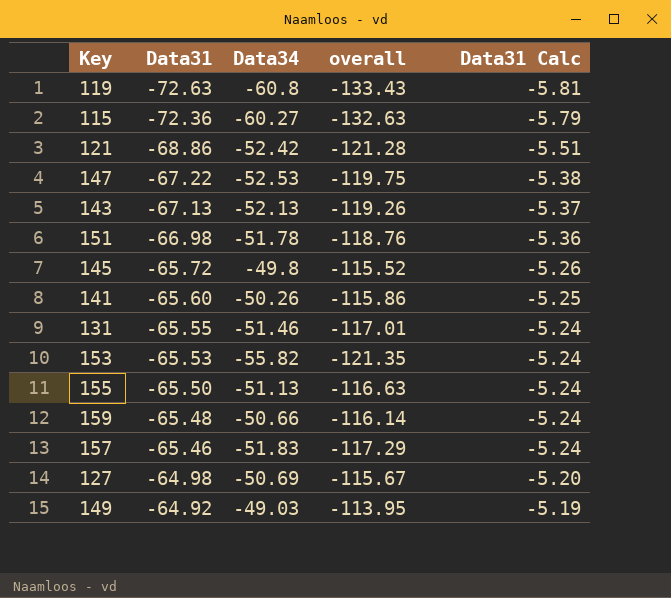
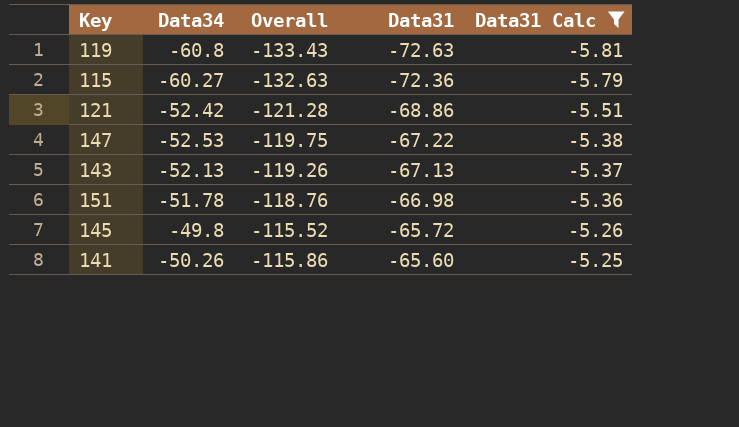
filter: none -> Data31 Calc <= -5.25
column name: overall -> Overall
column Data31 | position: 2 -> 4

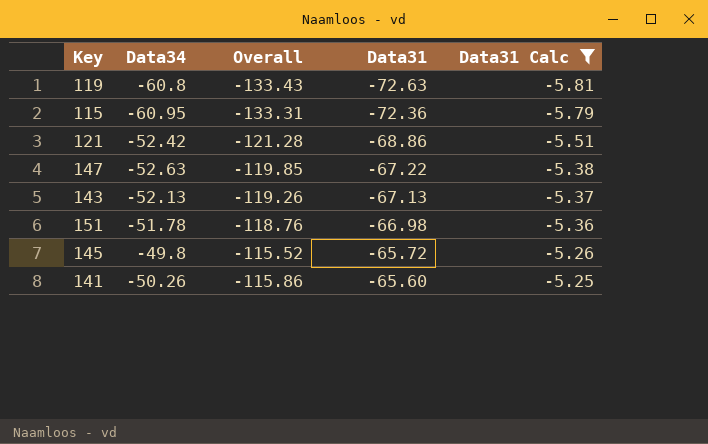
115 | Data34: -60.27 -> -60.95
115 | Overall: -132.63 -> -133.31
147 | Data34: -52.53 -> -52.63
147 | Overall: -119.75 -> -119.85

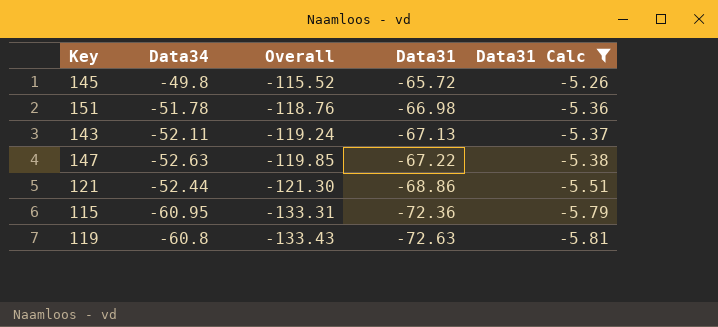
row order: Data31 ascending -> Overall descending
row 141: -50.26 | -115.86 | -65.60 | -5.25 -> none
143 | Data34: -52.13 -> -52.11
143 | Overall: -119.26 -> -119.24
121 | Data34: -52.42 -> -52.44
121 | Overall: -121.28 -> -121.30

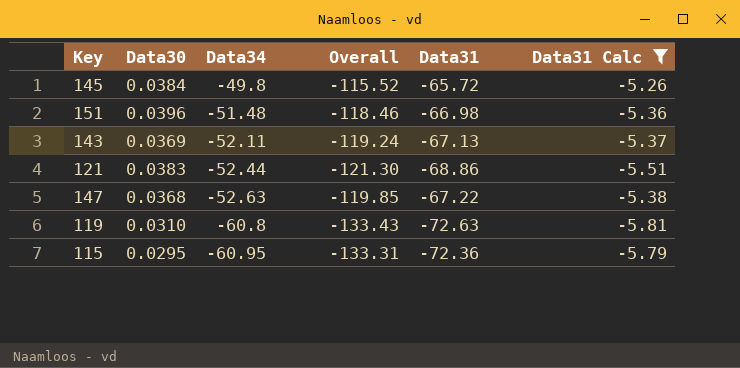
row order: Overall descending -> Data34 descending
column Data30 | position: none -> 2
151 | Data34: -51.78 -> -51.48
151 | Overall: -118.76 -> -118.46

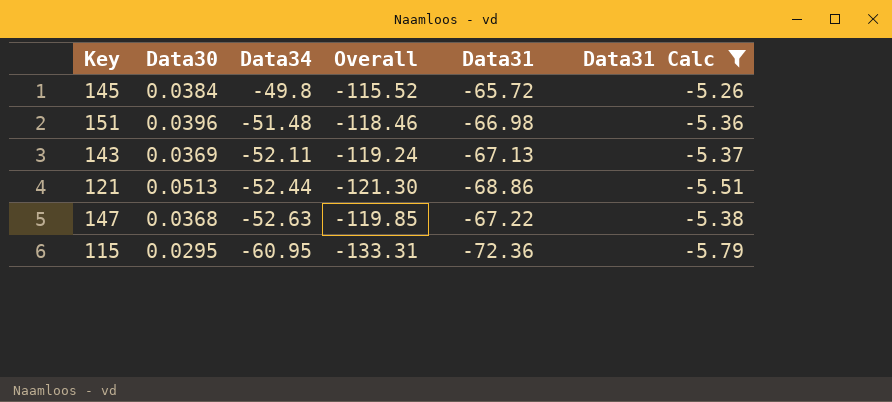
row 119: 0.0310 | -60.8 | -133.43 | -72.63 | -5.81 -> none
121 | Data30: 0.0383 -> 0.0513

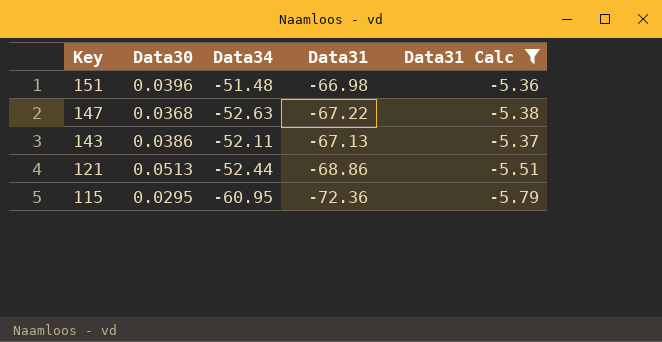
row order: Data34 descending -> Key descending
column Overall | formula: [Data34] + [Data31] -> none
row 145: 0.0384 | -49.8 | -115.52 | -65.72 | -5.26 -> none
143 | Data30: 0.0369 -> 0.0386

